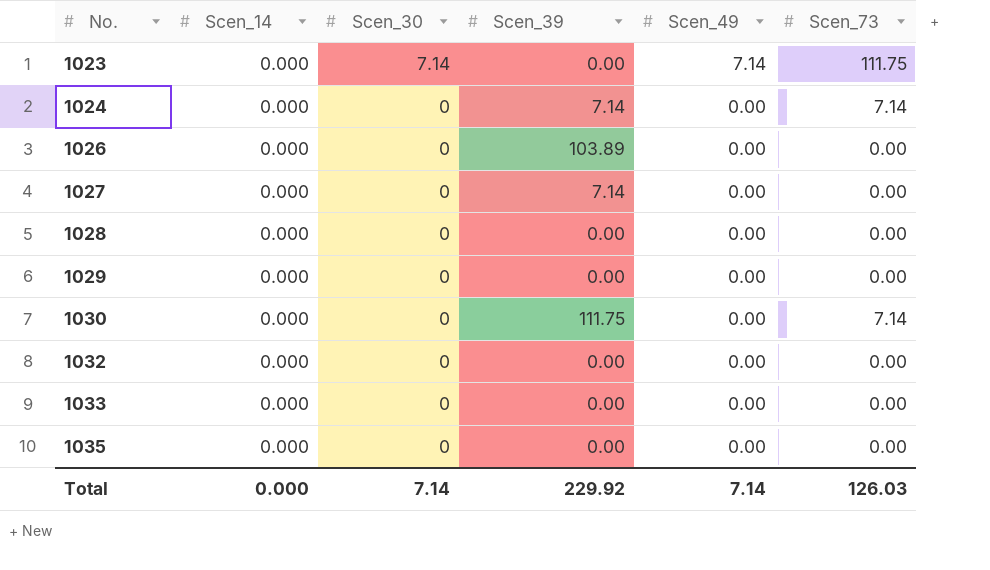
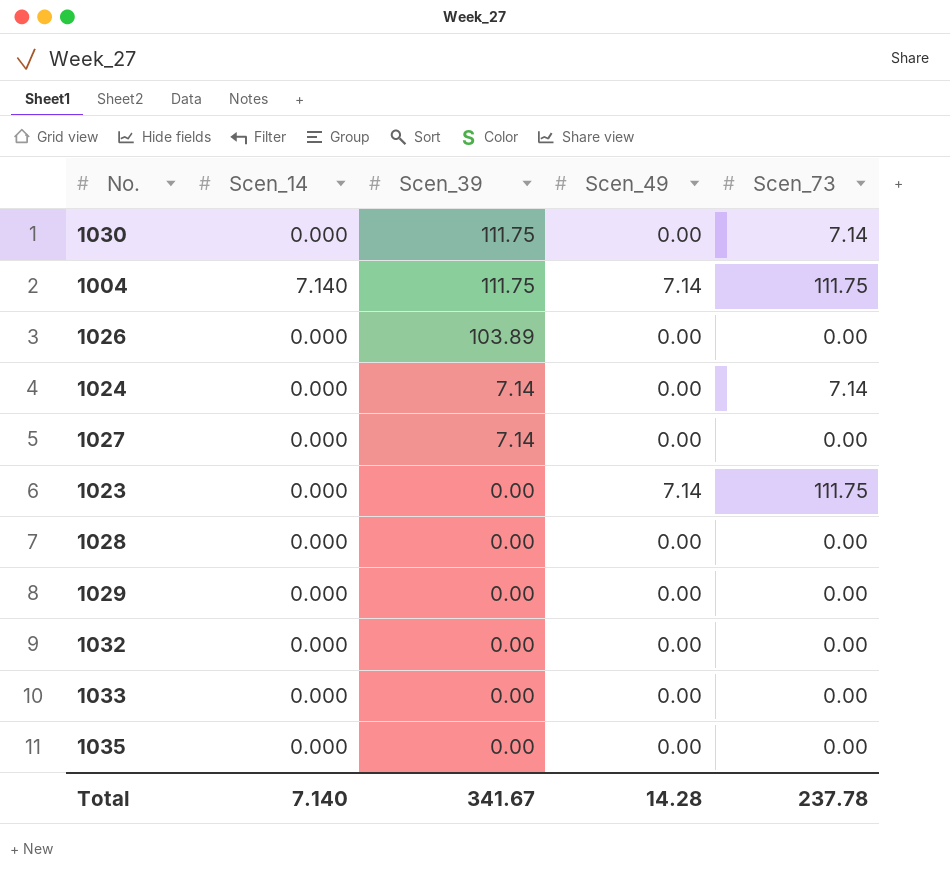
row order: No. ascending -> Scen_39 descending
column Scen_30 | position: 3 -> none
row 1004: none -> 7.140 | 111.75 | 7.14 | 111.75
Total | Scen_14: 0.000 -> 7.140
Total | Scen_39: 229.92 -> 341.67
Total | Scen_49: 7.14 -> 14.28
Total | Scen_73: 126.03 -> 237.78

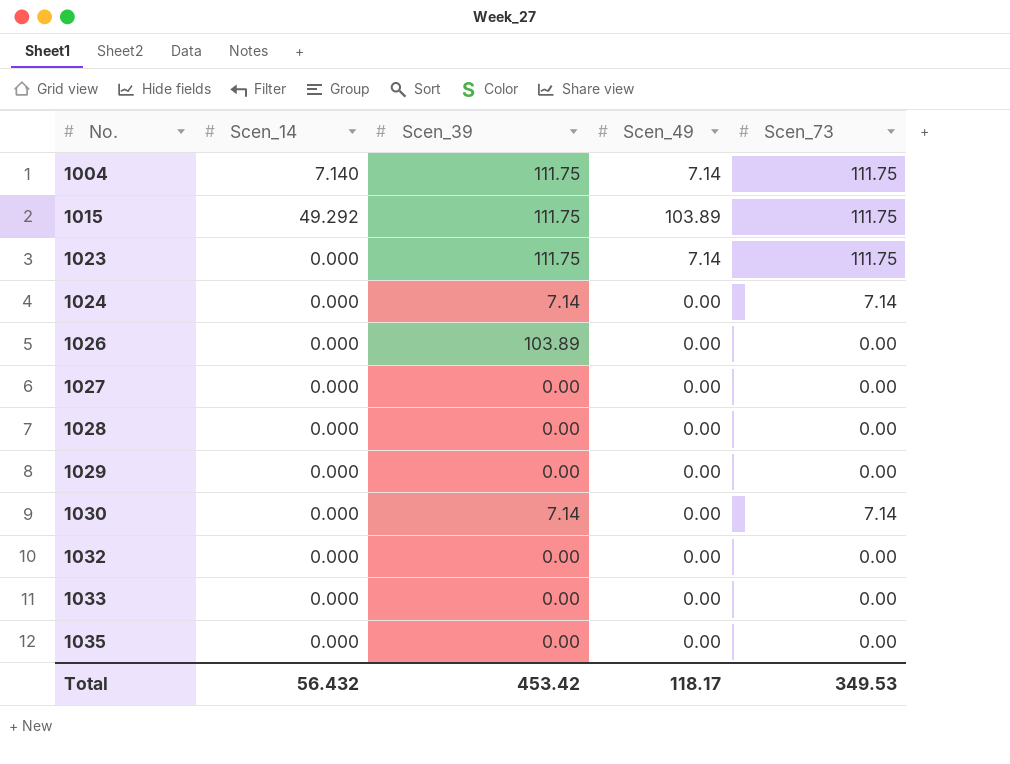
row order: Scen_39 descending -> No. ascending
row 1015: none -> 49.292 | 111.75 | 103.89 | 111.75
1023 | Scen_39: 0.00 -> 111.75
1027 | Scen_39: 7.14 -> 0.00
1030 | Scen_39: 111.75 -> 7.14
Total | Scen_14: 7.140 -> 56.432
Total | Scen_39: 341.67 -> 453.42
Total | Scen_49: 14.28 -> 118.17
Total | Scen_73: 237.78 -> 349.53

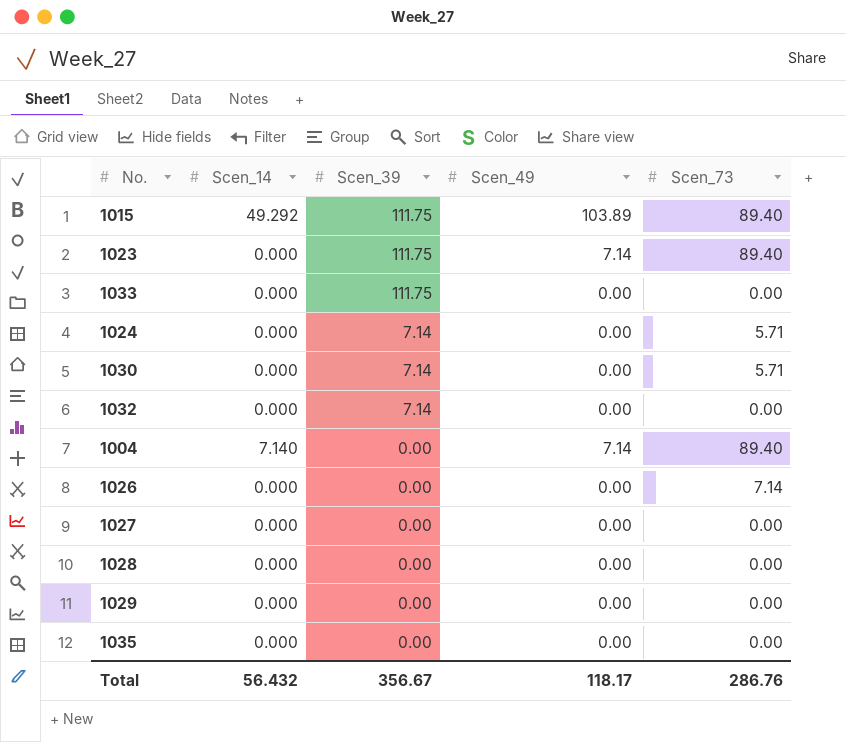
row order: No. ascending -> Scen_39 descending
1015 | Scen_73: 111.75 -> 89.40
1023 | Scen_73: 111.75 -> 89.40
1033 | Scen_39: 0.00 -> 111.75
1024 | Scen_73: 7.14 -> 5.71
1030 | Scen_73: 7.14 -> 5.71
1032 | Scen_39: 0.00 -> 7.14
1004 | Scen_39: 111.75 -> 0.00
1004 | Scen_73: 111.75 -> 89.40
1026 | Scen_39: 103.89 -> 0.00
1026 | Scen_73: 0.00 -> 7.14
Total | Scen_39: 453.42 -> 356.67
Total | Scen_73: 349.53 -> 286.76

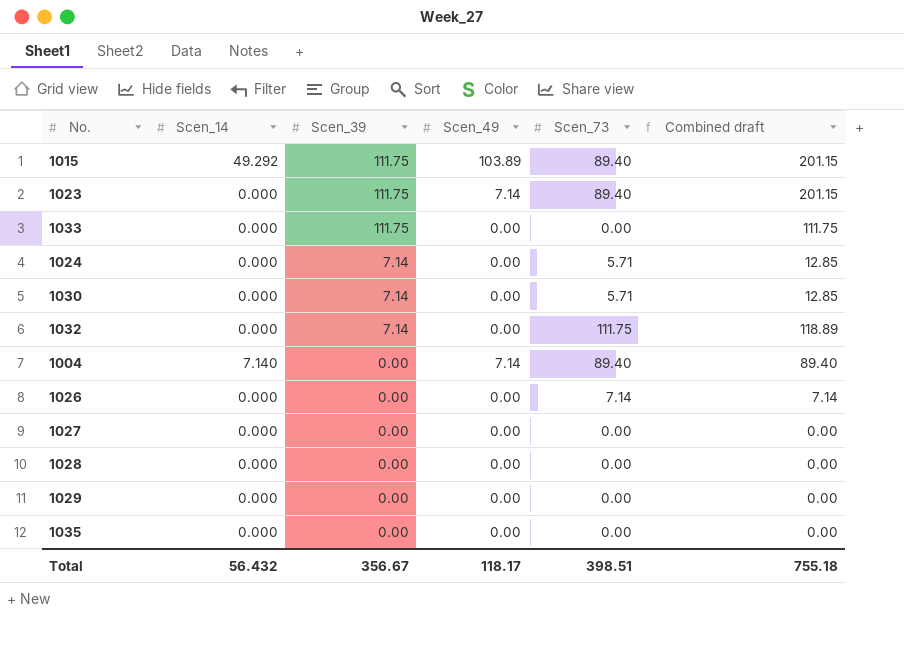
column Combined draft | formula: none -> [Scen_39] + [Scen_73]
1032 | Scen_73: 0.00 -> 111.75
Total | Scen_73: 286.76 -> 398.51

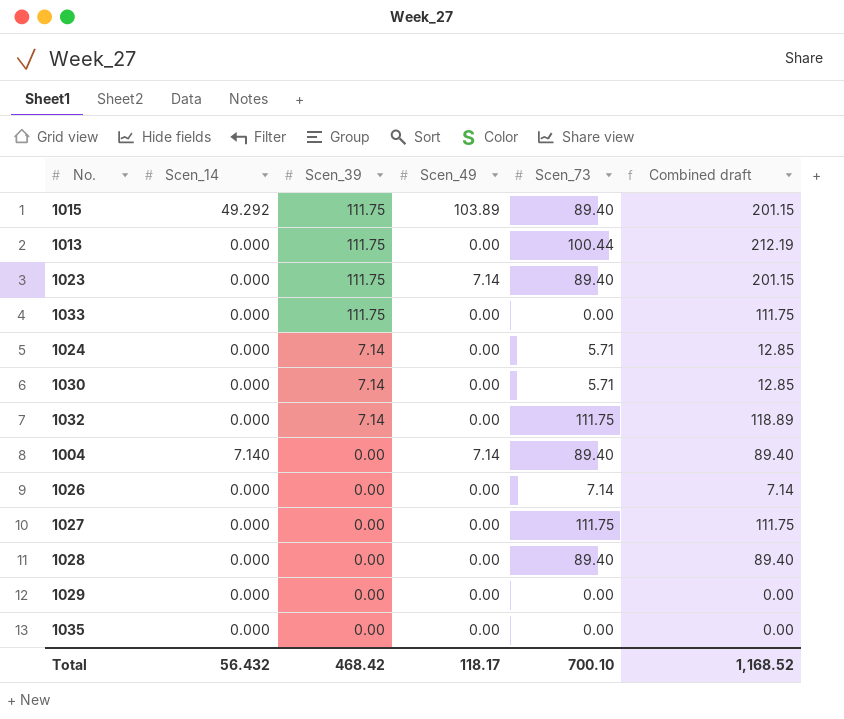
row 1013: none -> 0.000 | 111.75 | 0.00 | 100.44 | 212.19
1027 | Scen_73: 0.00 -> 111.75
1027 | Combined draft: 0.00 -> 111.75
1028 | Scen_73: 0.00 -> 89.40
1028 | Combined draft: 0.00 -> 89.40
Total | Scen_39: 356.67 -> 468.42
Total | Scen_73: 398.51 -> 700.10
Total | Combined draft: 755.18 -> 1,168.52

